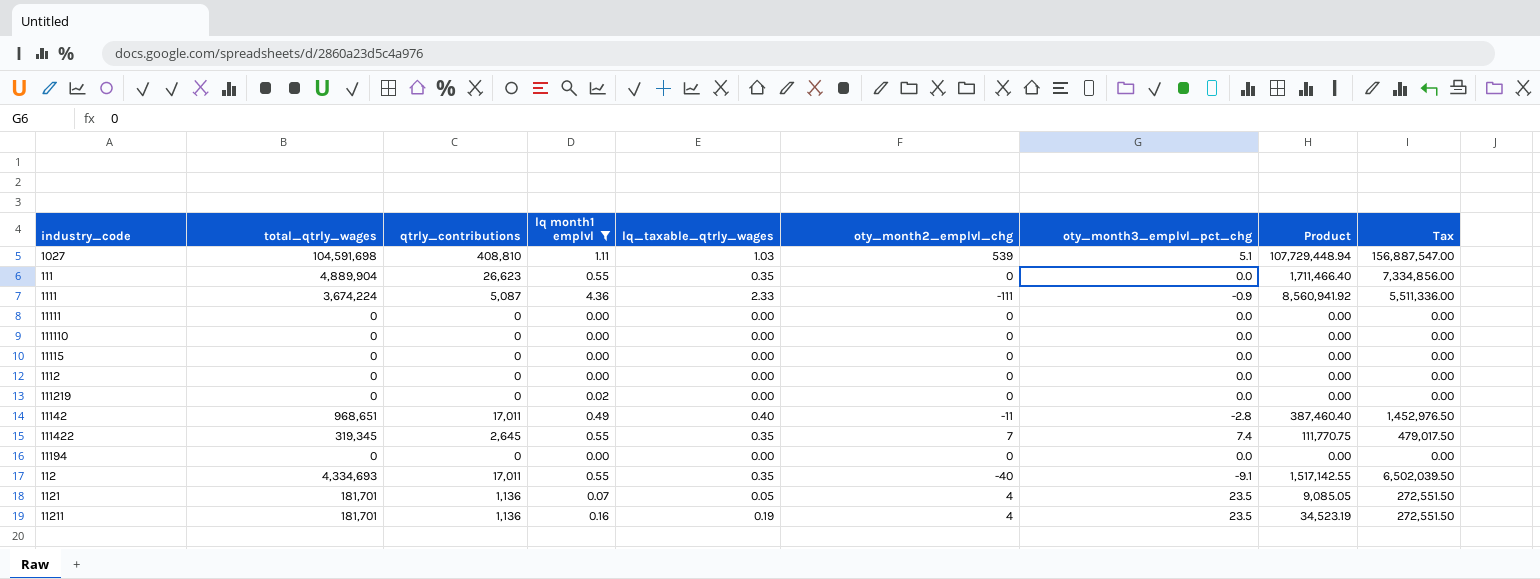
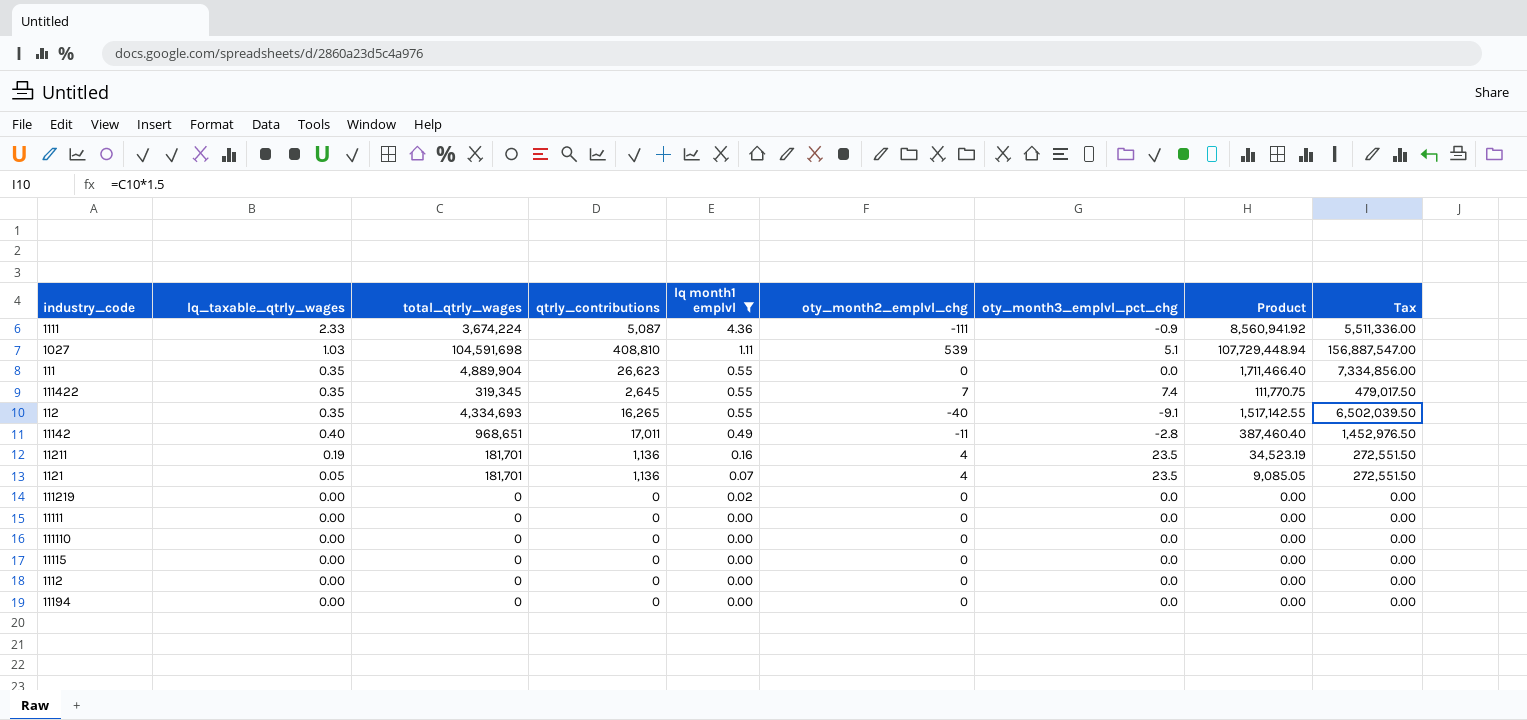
row order: none -> lq month1 emplvl descending
column lq_taxable_qtrly_wages | position: 5 -> 2
112 | qtrly_contributions: 17,011 -> 16,265

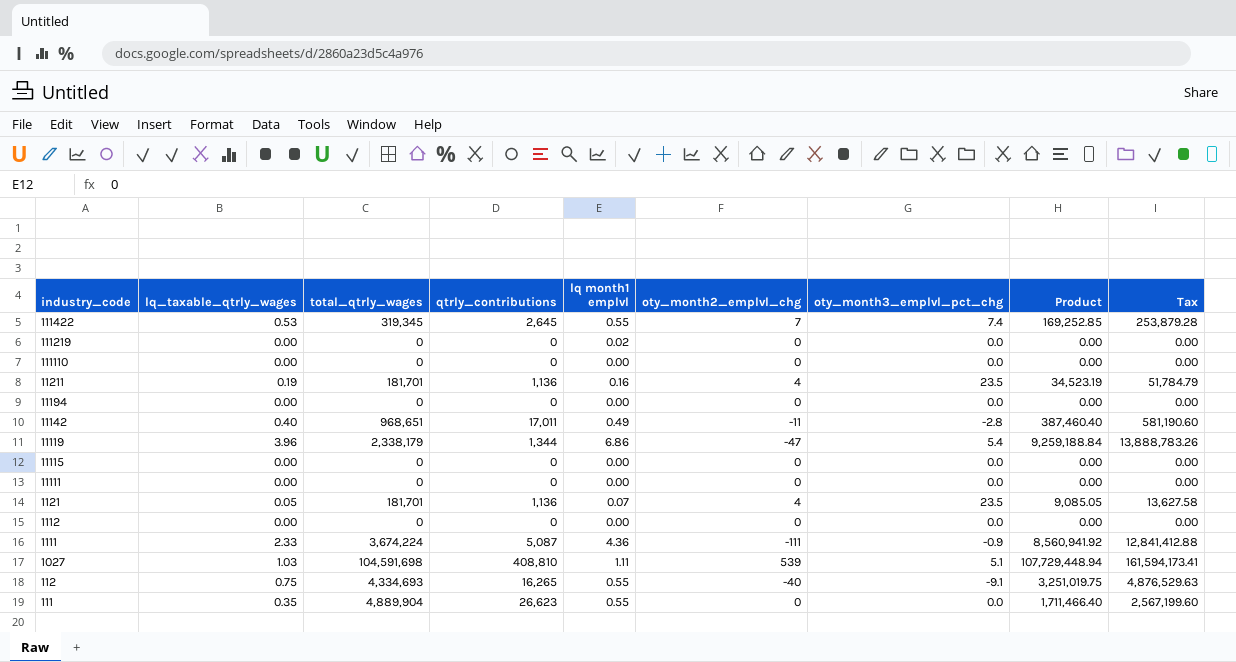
filter: lq month1 emplvl != 6.86 -> none
row order: lq month1 emplvl descending -> industry_code descending
column Tax | formula: [total_qtrly_wages] * 1.5 -> [Product] * 1.5
111422 | lq_taxable_qtrly_wages: 0.35 -> 0.53
111422 | Product: 111,770.75 -> 169,252.85
112 | lq_taxable_qtrly_wages: 0.35 -> 0.75
112 | Product: 1,517,142.55 -> 3,251,019.75

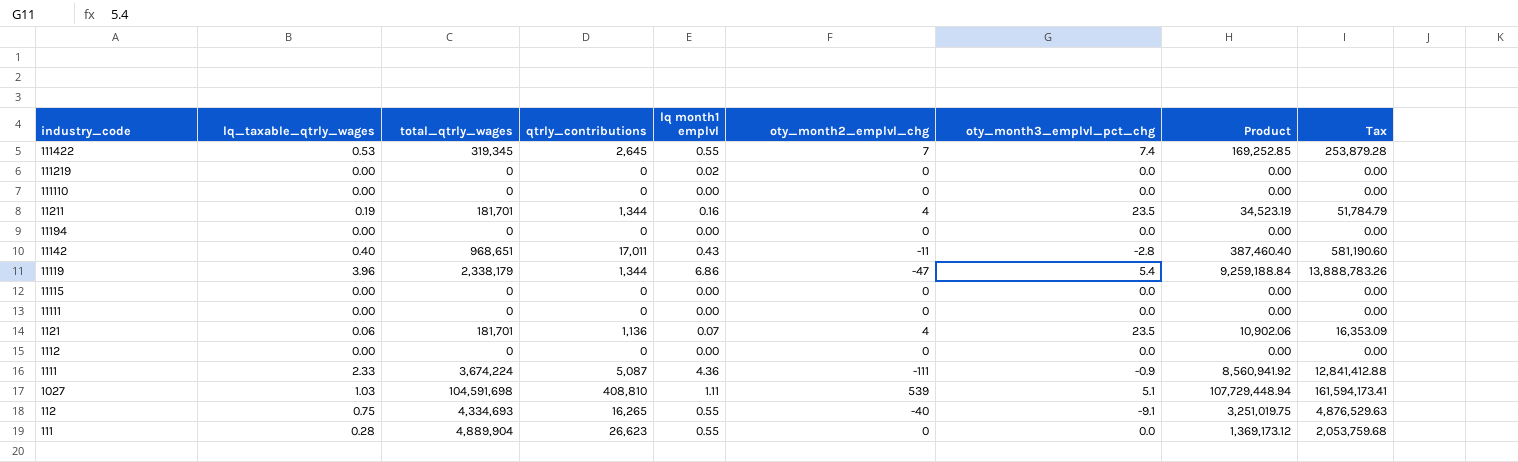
11211 | qtrly_contributions: 1,136 -> 1,344
11142 | lq month1 emplvl: 0.49 -> 0.43
1121 | lq_taxable_qtrly_wages: 0.05 -> 0.06
1121 | Product: 9,085.05 -> 10,902.06
1121 | Tax: 13,627.58 -> 16,353.09
111 | lq_taxable_qtrly_wages: 0.35 -> 0.28
111 | Product: 1,711,466.40 -> 1,369,173.12
111 | Tax: 2,567,199.60 -> 2,053,759.68

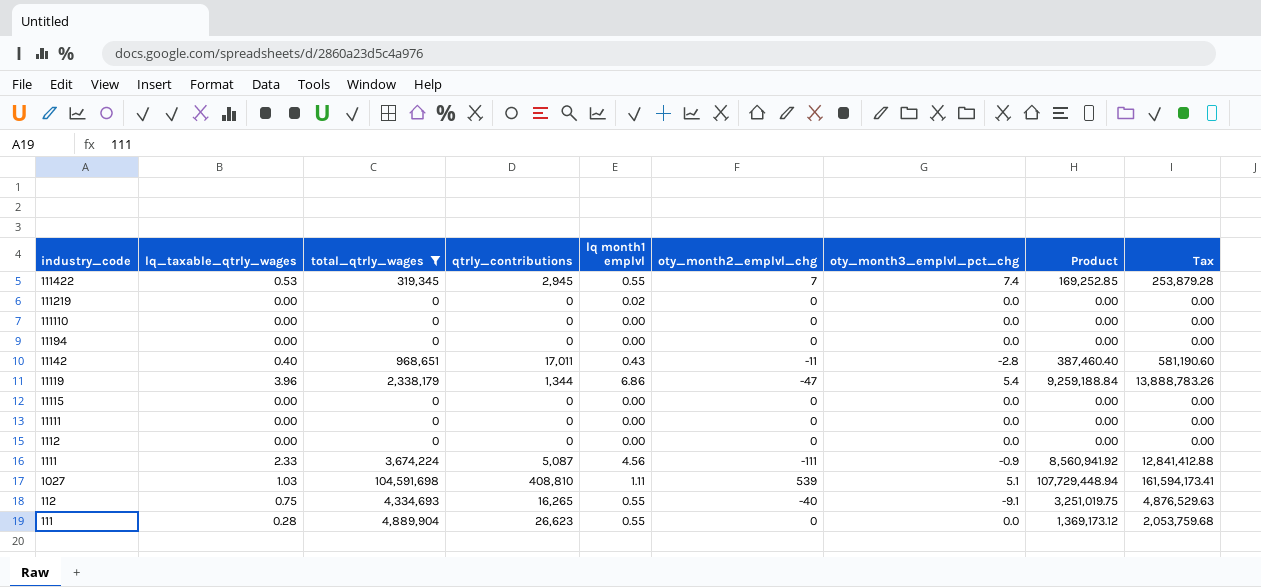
filter: none -> total_qtrly_wages != 181,701
111422 | qtrly_contributions: 2,645 -> 2,945
1111 | lq month1 emplvl: 4.36 -> 4.56

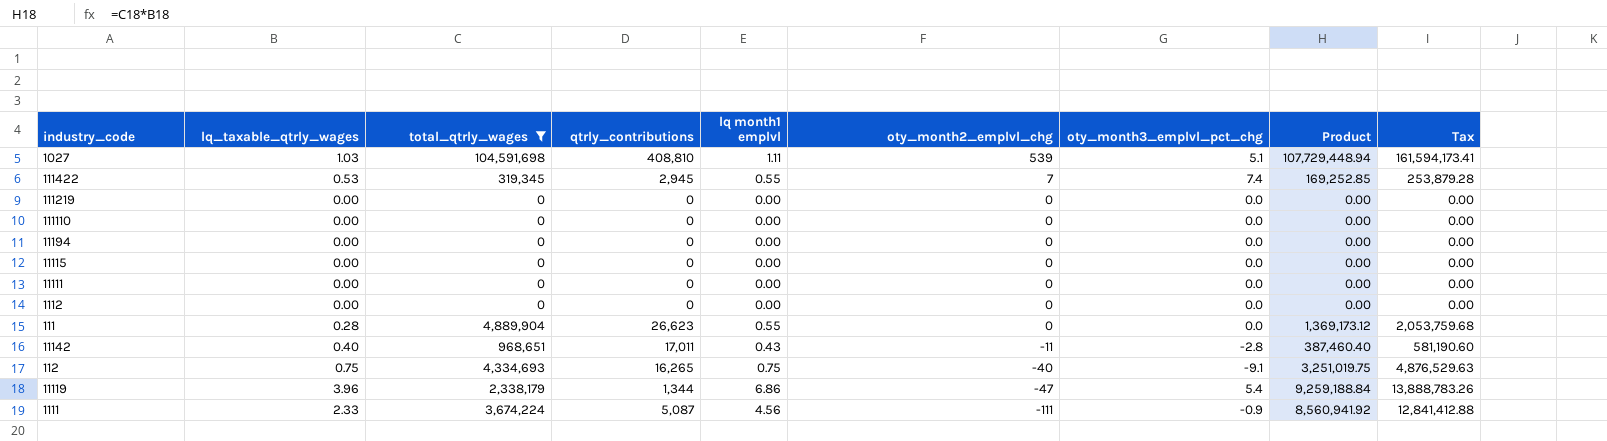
row order: industry_code descending -> oty_month2_emplvl_chg descending
111219 | lq month1 emplvl: 0.02 -> 0.00
112 | lq month1 emplvl: 0.55 -> 0.75

